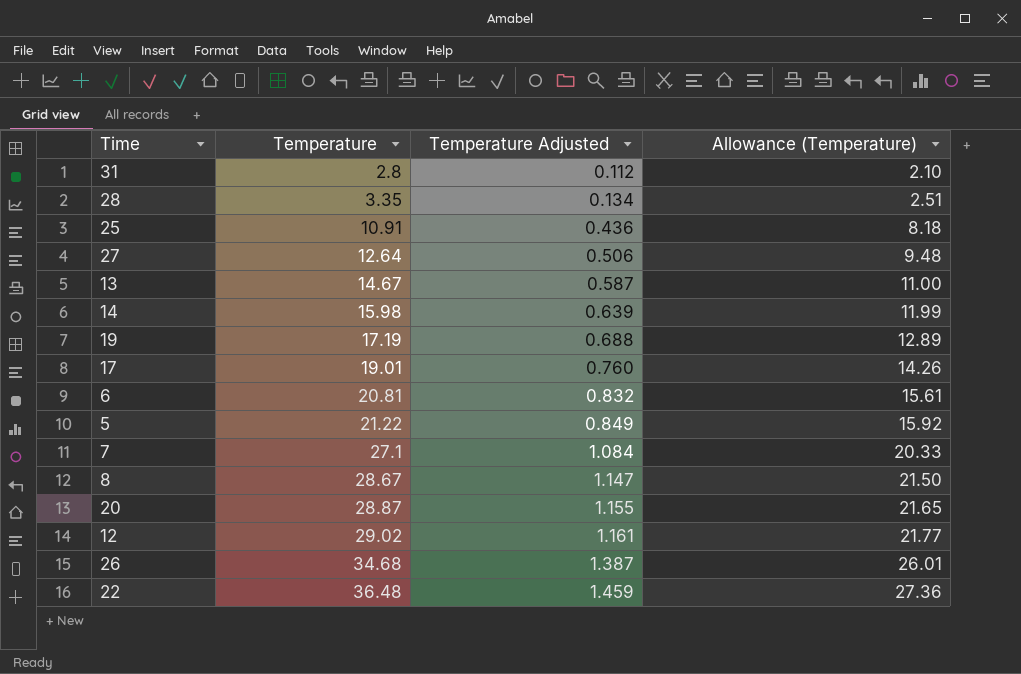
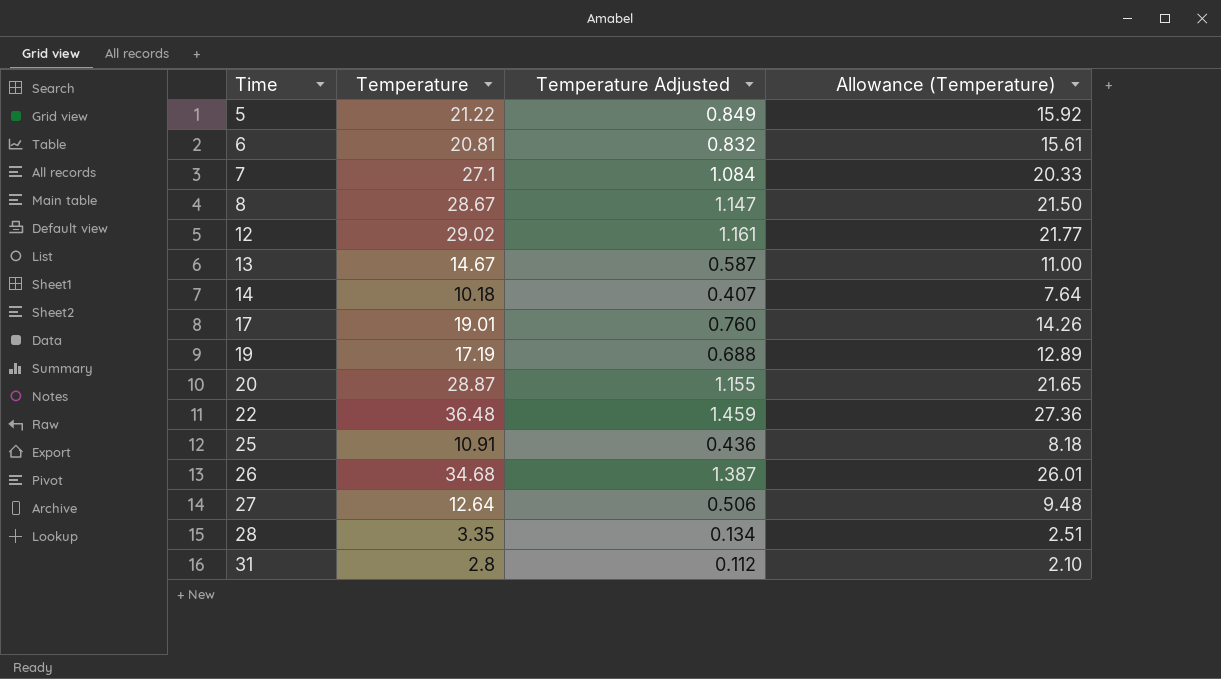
row order: Temperature ascending -> Time ascending
14 | Temperature: 15.98 -> 10.18
14 | Temperature Adjusted: 0.639 -> 0.407
14 | Allowance (Temperature): 11.99 -> 7.64

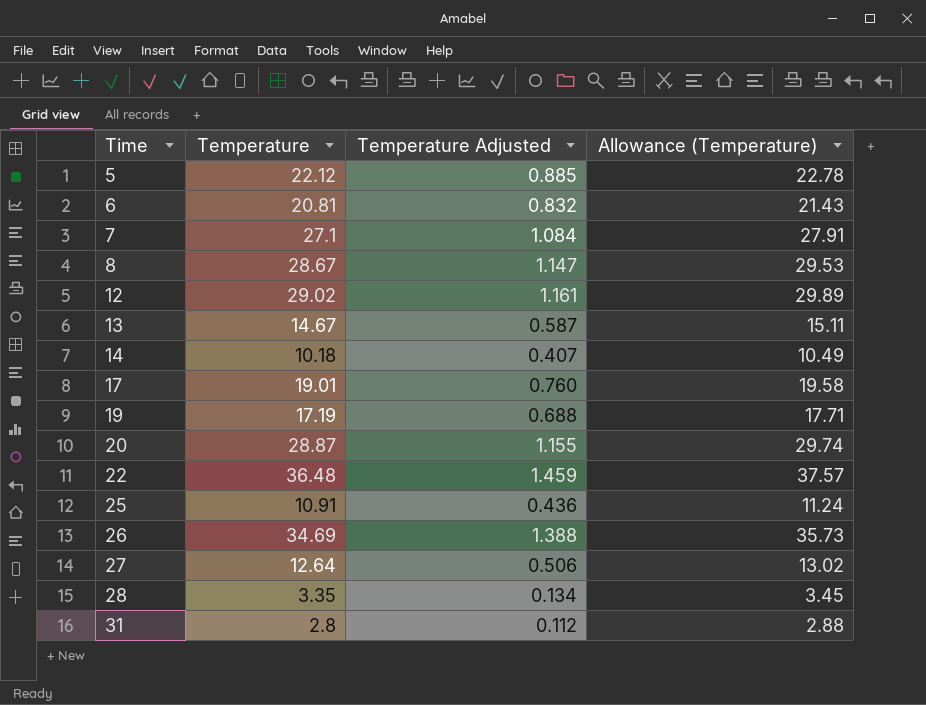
column Allowance (Temperature) | formula: [Temperature] * 0.75 -> [Temperature] * 1.03
5 | Temperature: 21.22 -> 22.12
5 | Temperature Adjusted: 0.849 -> 0.885
26 | Temperature: 34.68 -> 34.69
26 | Temperature Adjusted: 1.387 -> 1.388

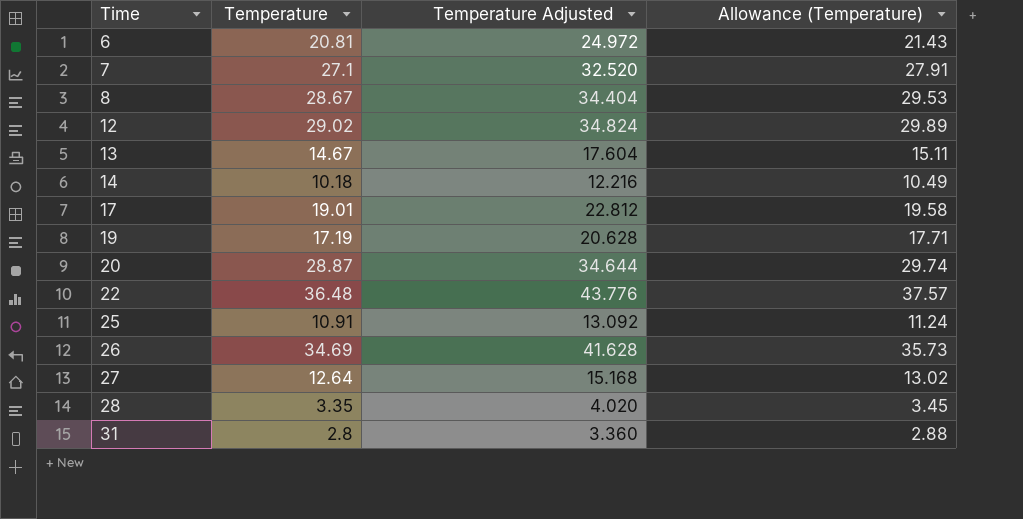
column Temperature Adjusted | formula: [Temperature] * 0.04 -> [Temperature] * 1.2
row 5: 22.12 | 0.885 | 22.78 -> none

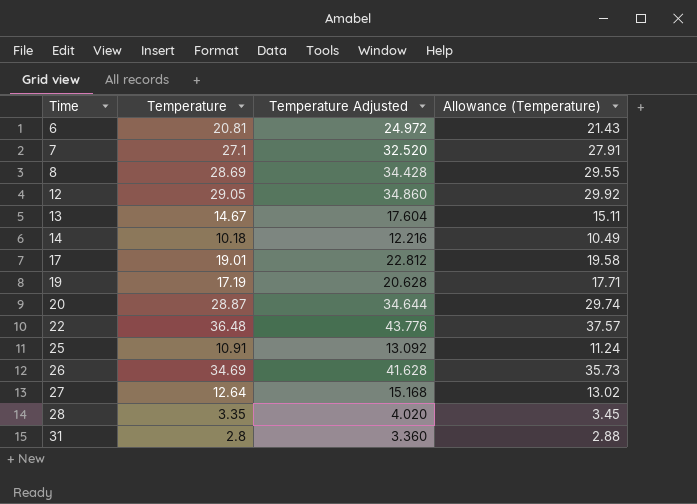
8 | Temperature: 28.67 -> 28.69
8 | Temperature Adjusted: 34.404 -> 34.428
8 | Allowance (Temperature): 29.53 -> 29.55
12 | Temperature: 29.02 -> 29.05
12 | Temperature Adjusted: 34.824 -> 34.860
12 | Allowance (Temperature): 29.89 -> 29.92

